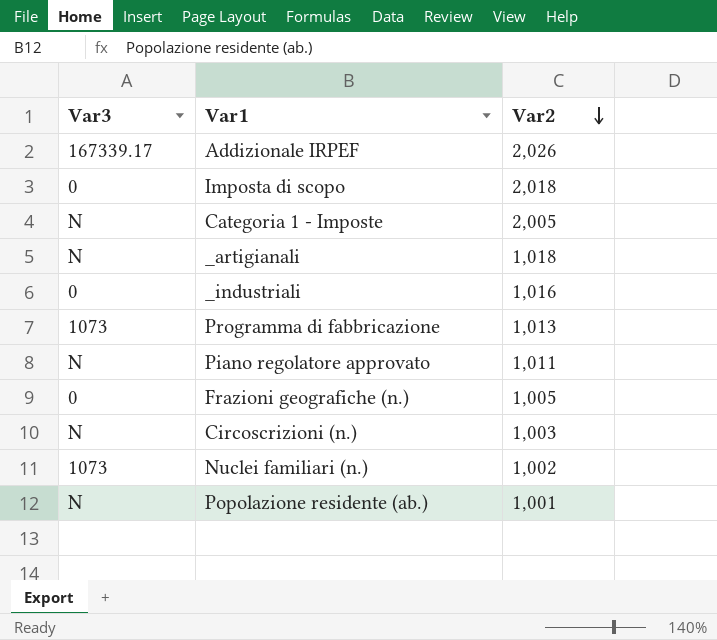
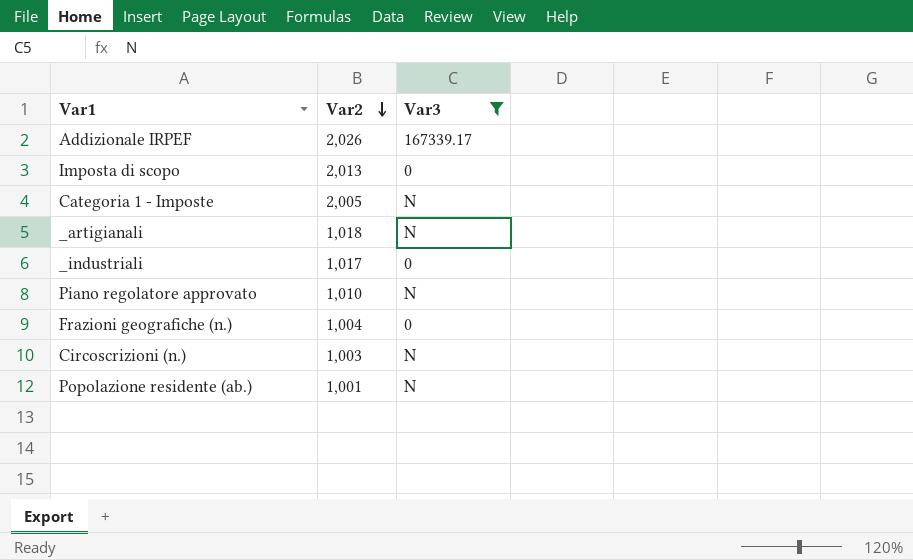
filter: none -> Var3 != 1073
column Var3 | position: 1 -> 3
Imposta di scopo | Var2: 2,018 -> 2,013
_industriali | Var2: 1,016 -> 1,017
Piano regolatore approvato | Var2: 1,011 -> 1,010
Frazioni geografiche (n.) | Var2: 1,005 -> 1,004

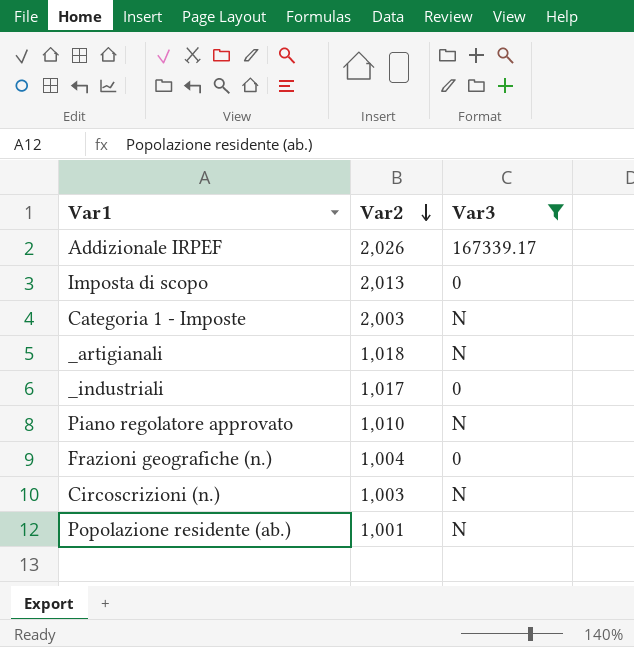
Categoria 1 - Imposte | Var2: 2,005 -> 2,003

